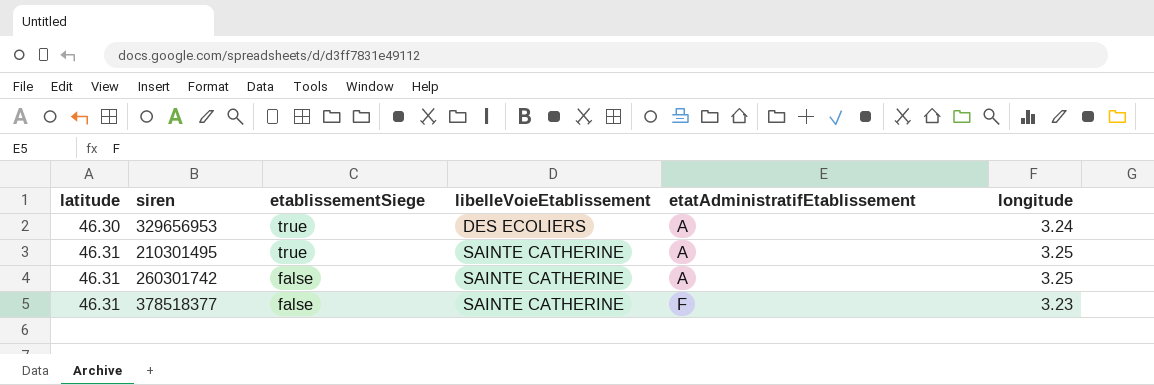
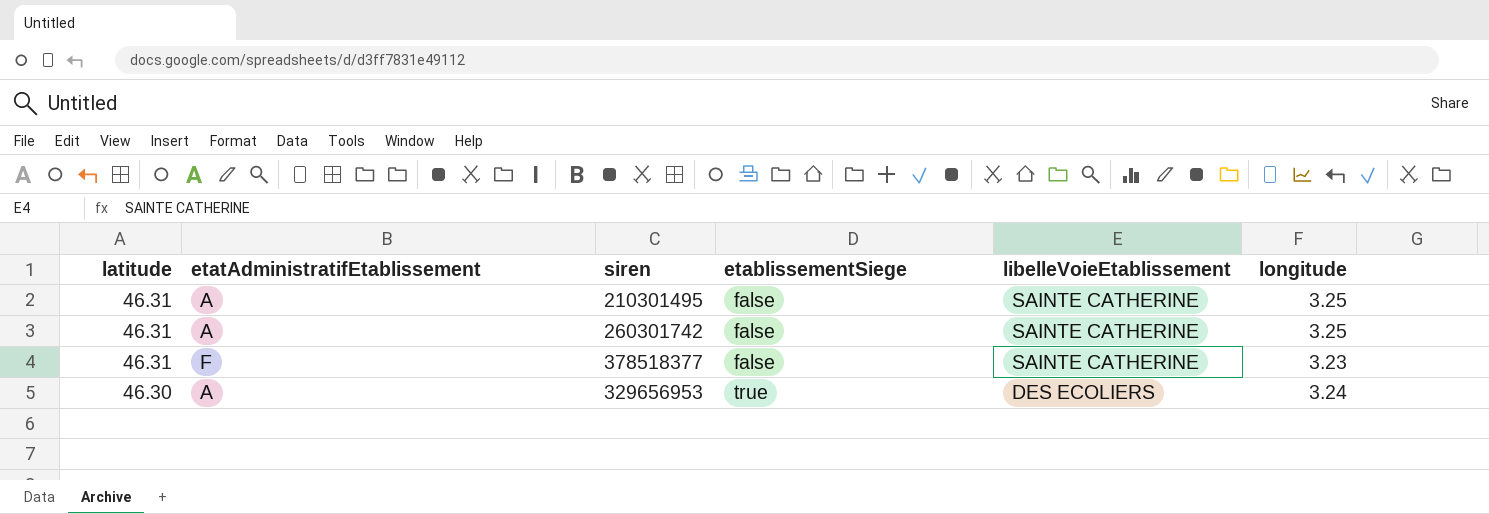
row order: latitude ascending -> latitude descending
column etatAdministratifEtablissement | position: 5 -> 2
210301495 | etablissementSiege: true -> false

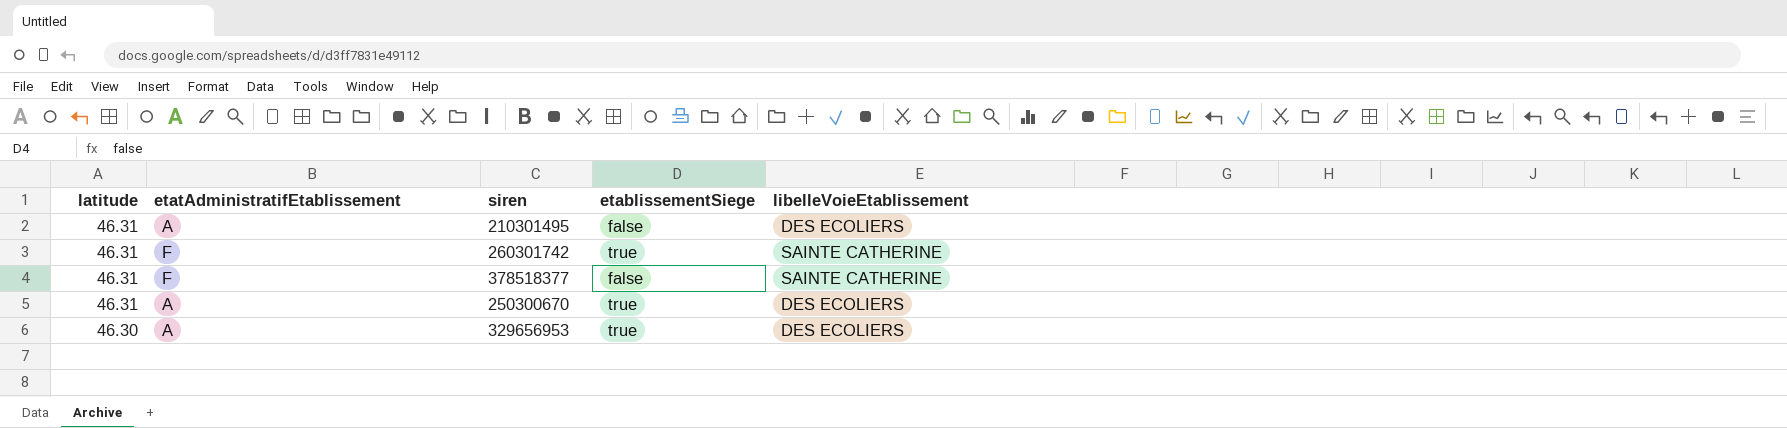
column longitude | position: 6 -> none
210301495 | libelleVoieEtablissement: SAINTE CATHERINE -> DES ECOLIERS
260301742 | etatAdministratifEtablissement: A -> F
260301742 | etablissementSiege: false -> true
row 250300670: none -> 46.31 | A | true | DES ECOLIERS

